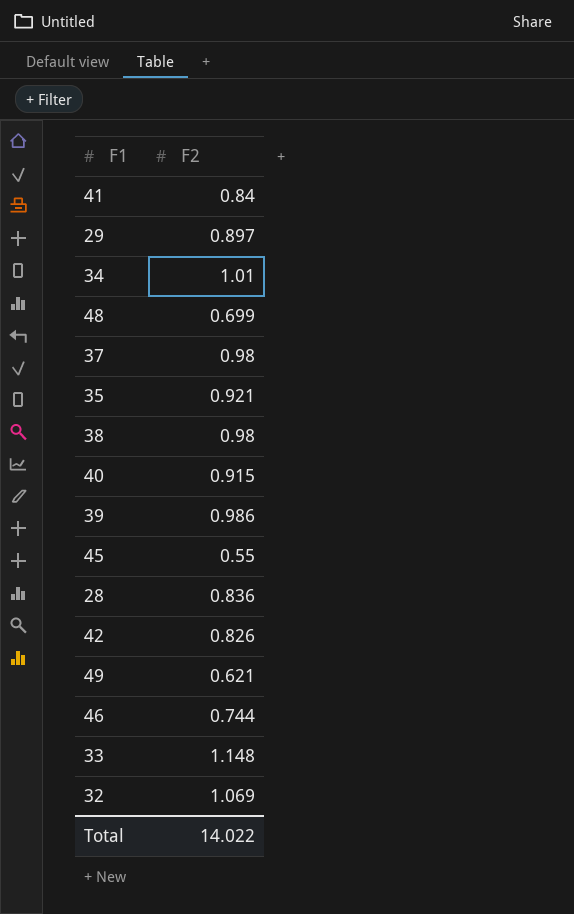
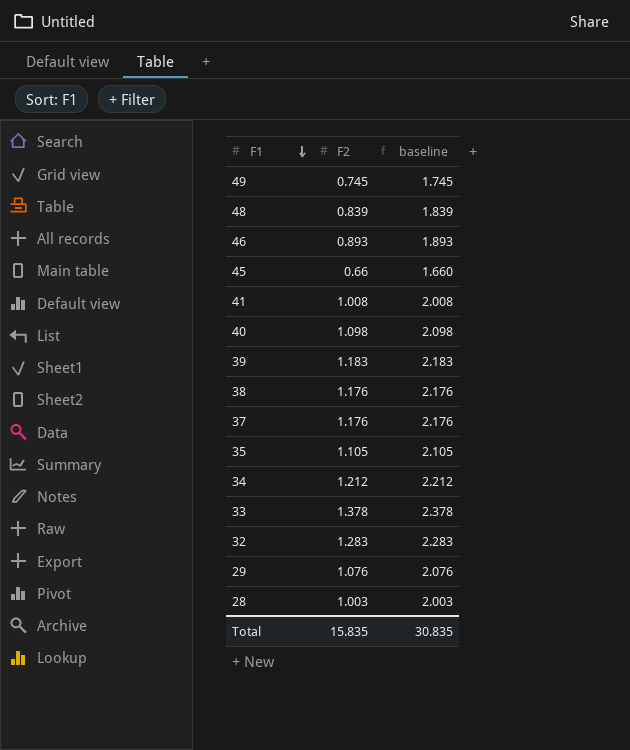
row order: none -> F1 descending
column baseline | formula: none -> [F2] + 1
row 42: 0.826 -> none
49 | F2: 0.621 -> 0.745
48 | F2: 0.699 -> 0.839
46 | F2: 0.744 -> 0.893
45 | F2: 0.55 -> 0.66
41 | F2: 0.84 -> 1.008
40 | F2: 0.915 -> 1.098
39 | F2: 0.986 -> 1.183
38 | F2: 0.98 -> 1.176
37 | F2: 0.98 -> 1.176
35 | F2: 0.921 -> 1.105
34 | F2: 1.01 -> 1.212
33 | F2: 1.148 -> 1.378
32 | F2: 1.069 -> 1.283
29 | F2: 0.897 -> 1.076
28 | F2: 0.836 -> 1.003
Total | F2: 14.022 -> 15.835

